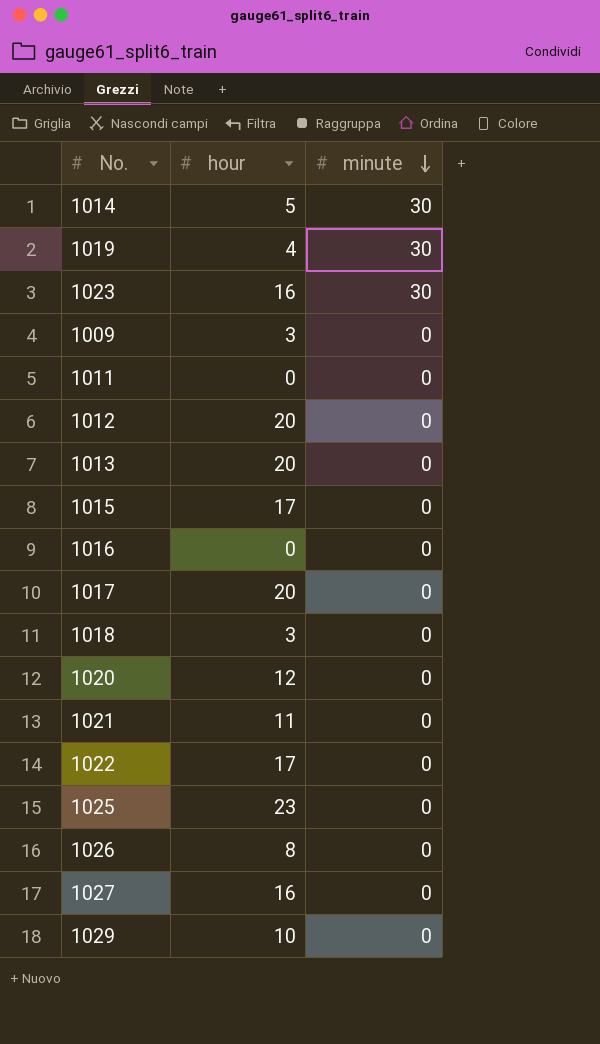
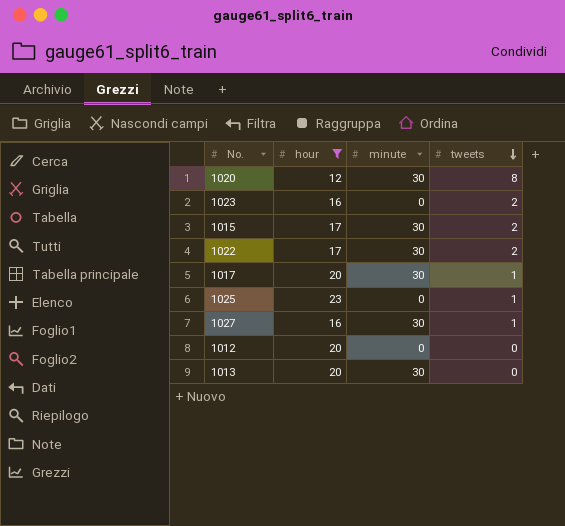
filter: none -> hour >= 12
row order: minute descending -> tweets descending
column tweets | position: none -> 4
1020 | minute: 0 -> 30
1023 | minute: 30 -> 0
1015 | minute: 0 -> 30
1022 | minute: 0 -> 30
1017 | minute: 0 -> 30
1027 | minute: 0 -> 30
1013 | minute: 0 -> 30

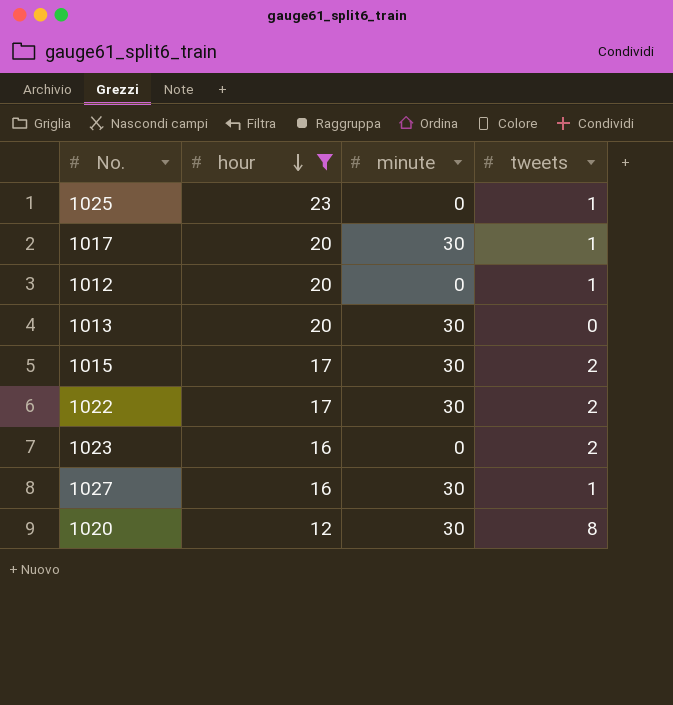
row order: tweets descending -> hour descending
1012 | tweets: 0 -> 1

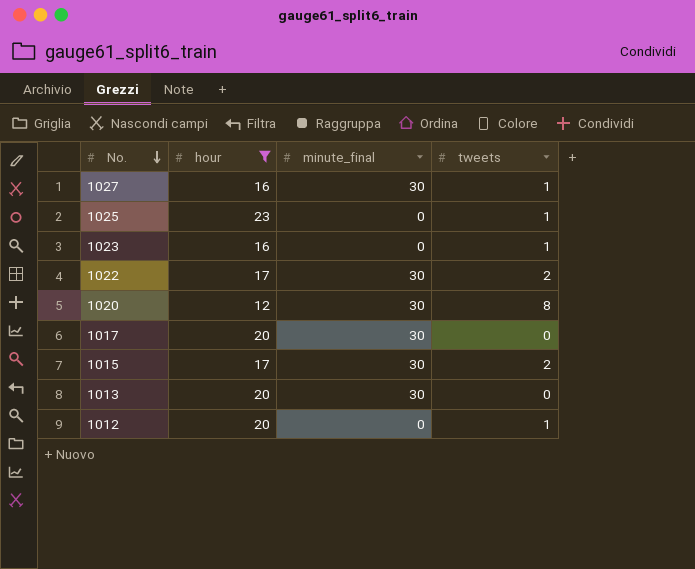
row order: hour descending -> No. descending
column name: minute -> minute_final
1023 | tweets: 2 -> 1
1017 | tweets: 1 -> 0

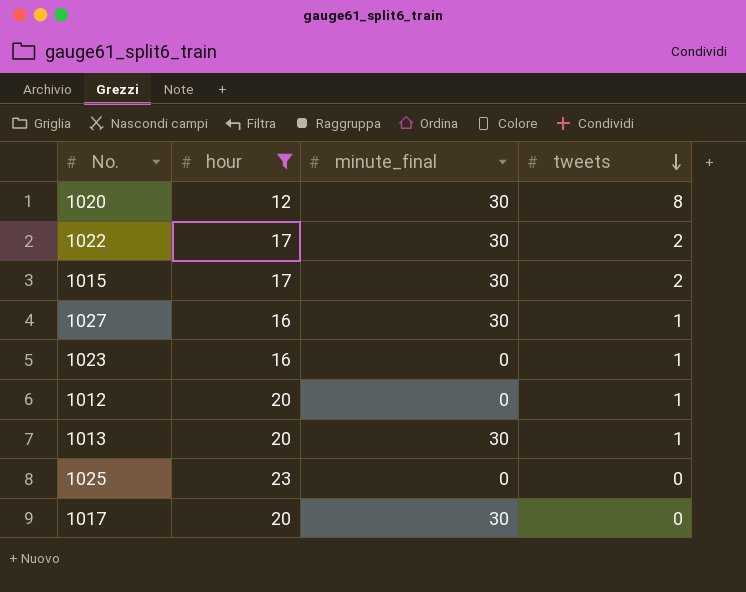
row order: No. descending -> tweets descending
1013 | tweets: 0 -> 1
1025 | tweets: 1 -> 0

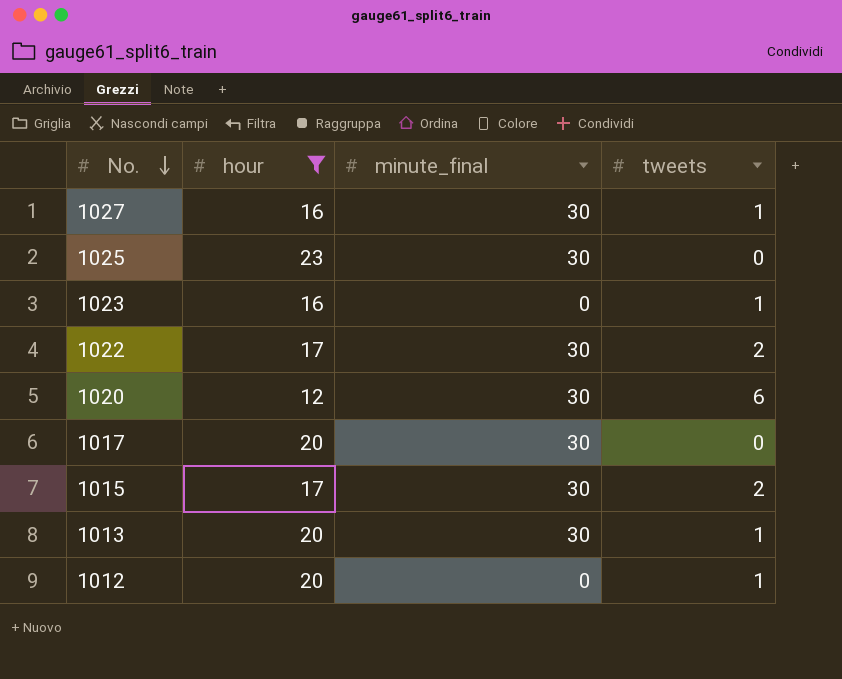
row order: tweets descending -> No. descending
1025 | minute_final: 0 -> 30
1020 | tweets: 8 -> 6

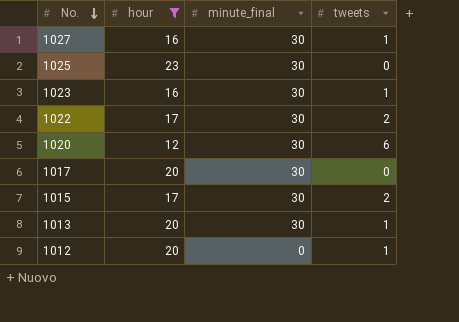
1023 | minute_final: 0 -> 30

